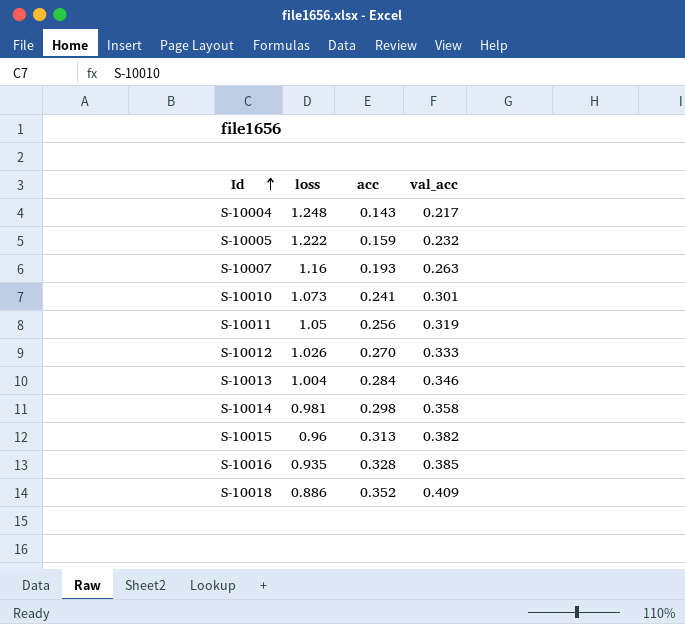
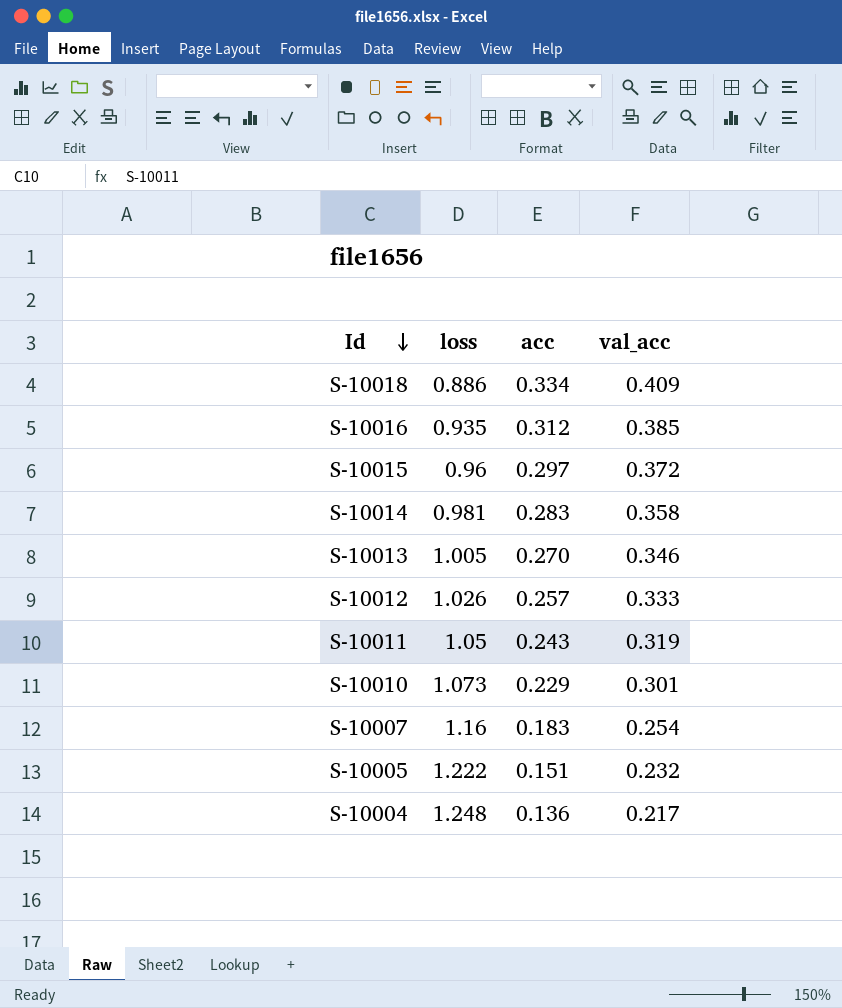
row order: Id ascending -> Id descending
S-10018 | acc: 0.352 -> 0.334
S-10016 | acc: 0.328 -> 0.312
S-10015 | acc: 0.313 -> 0.297
S-10015 | val_acc: 0.382 -> 0.372
S-10014 | acc: 0.298 -> 0.283
S-10013 | loss: 1.004 -> 1.005
S-10013 | acc: 0.284 -> 0.270
S-10012 | acc: 0.270 -> 0.257
S-10011 | acc: 0.256 -> 0.243
S-10010 | acc: 0.241 -> 0.229
S-10007 | acc: 0.193 -> 0.183
S-10007 | val_acc: 0.263 -> 0.254
S-10005 | acc: 0.159 -> 0.151
S-10004 | acc: 0.143 -> 0.136

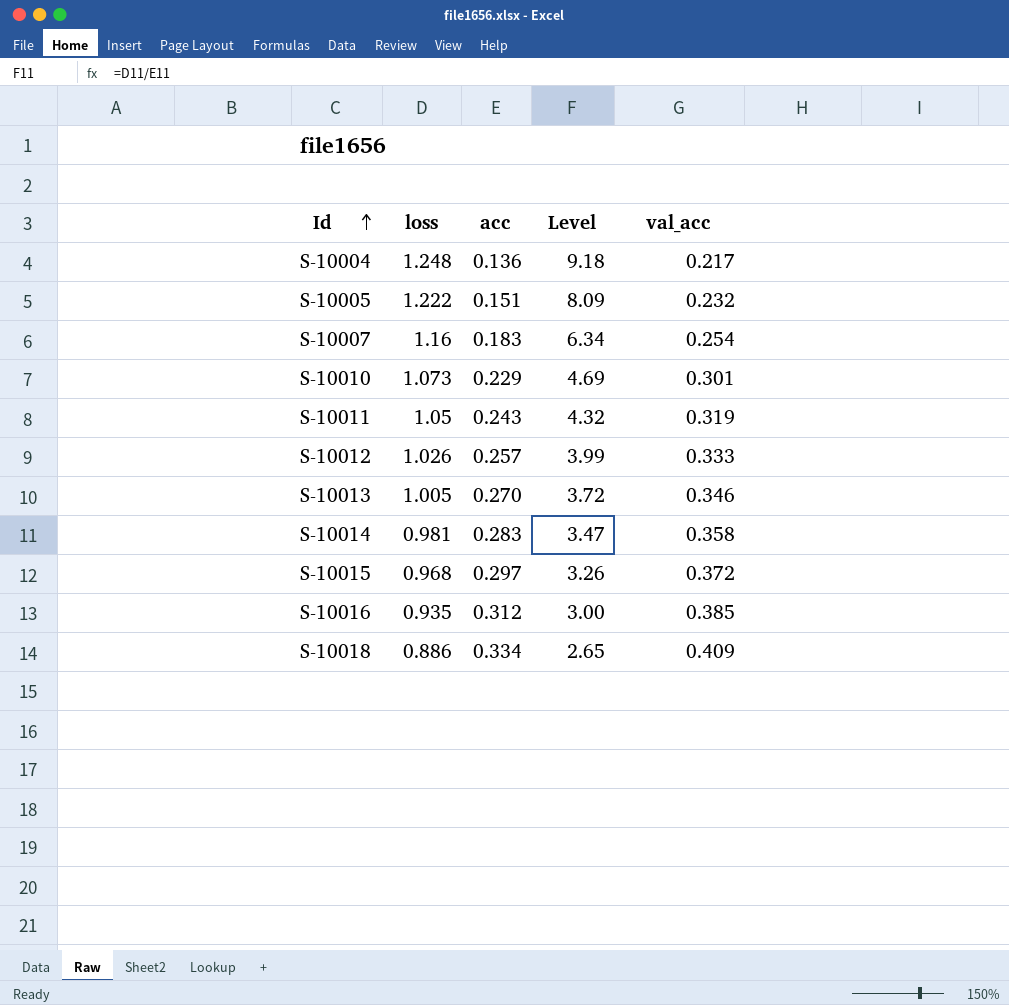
row order: Id descending -> Id ascending
column Level | formula: none -> [loss] / [acc]
S-10015 | loss: 0.96 -> 0.968

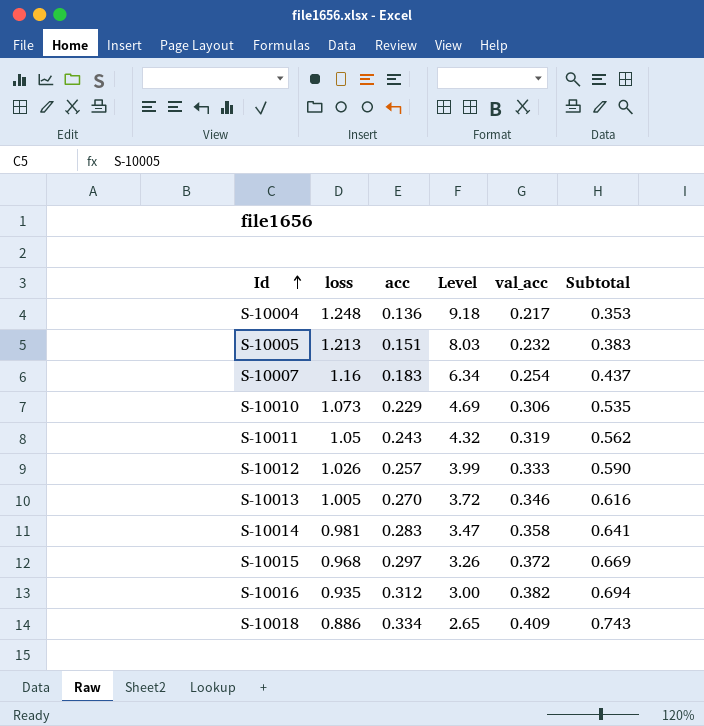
column Subtotal | formula: none -> [acc] + [val_acc]
S-10005 | loss: 1.222 -> 1.213
S-10005 | Level: 8.09 -> 8.03
S-10010 | val_acc: 0.301 -> 0.306
S-10016 | val_acc: 0.385 -> 0.382

